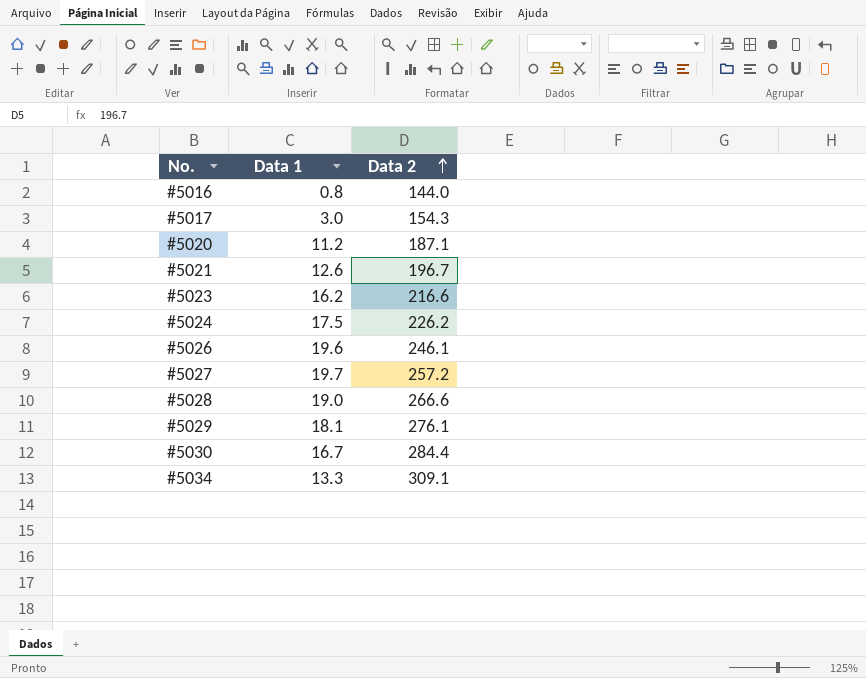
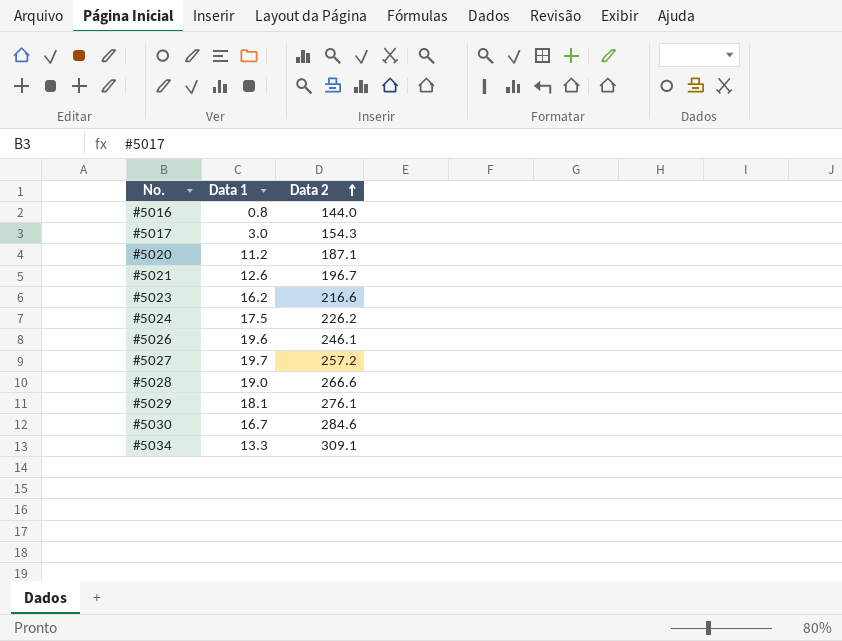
#5030 | Data 2: 284.4 -> 284.6

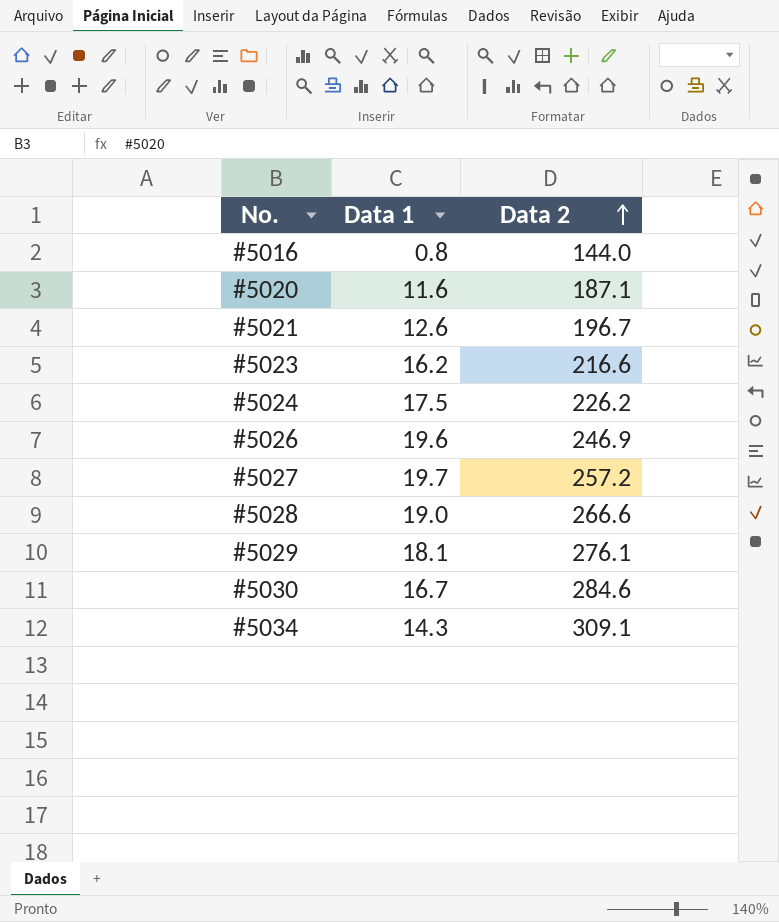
row #5017: 3.0 | 154.3 -> none
#5020 | Data 1: 11.2 -> 11.6
#5026 | Data 2: 246.1 -> 246.9
#5034 | Data 1: 13.3 -> 14.3

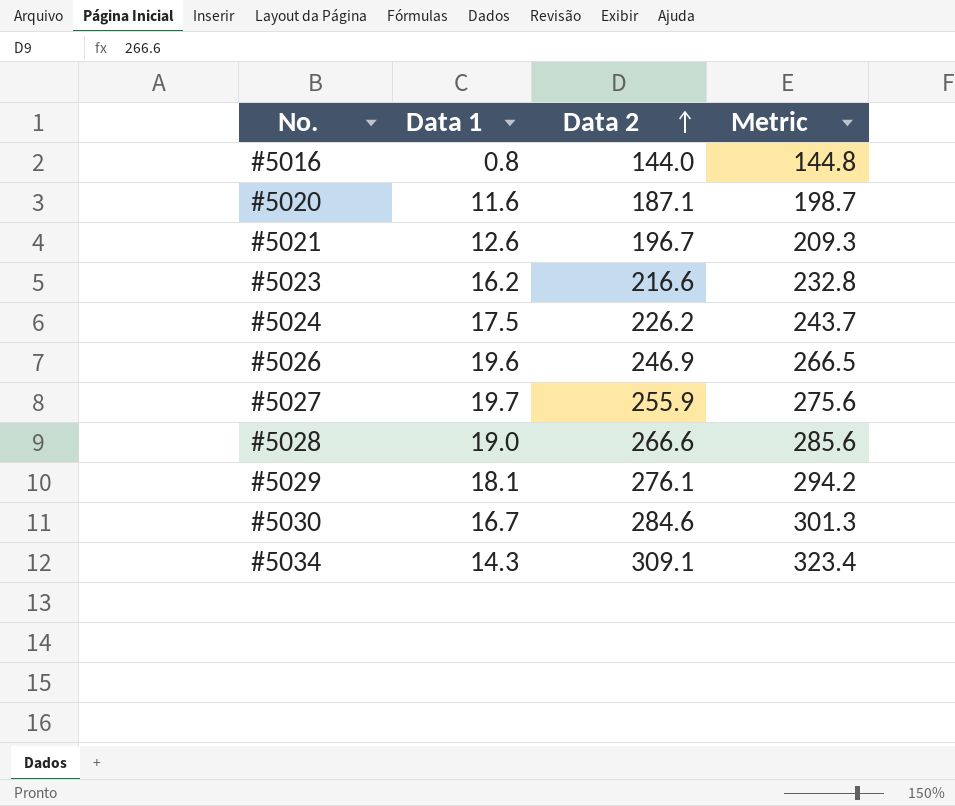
column Metric | formula: none -> [Data 1] + [Data 2]
#5027 | Data 2: 257.2 -> 255.9

